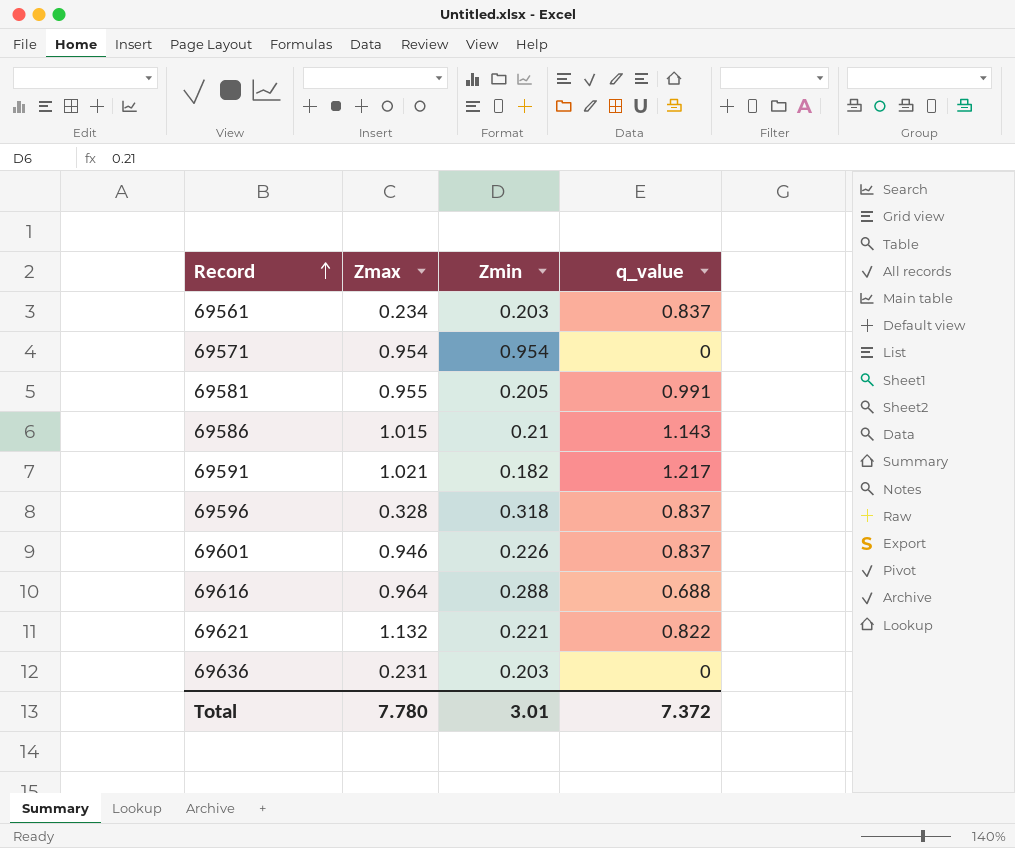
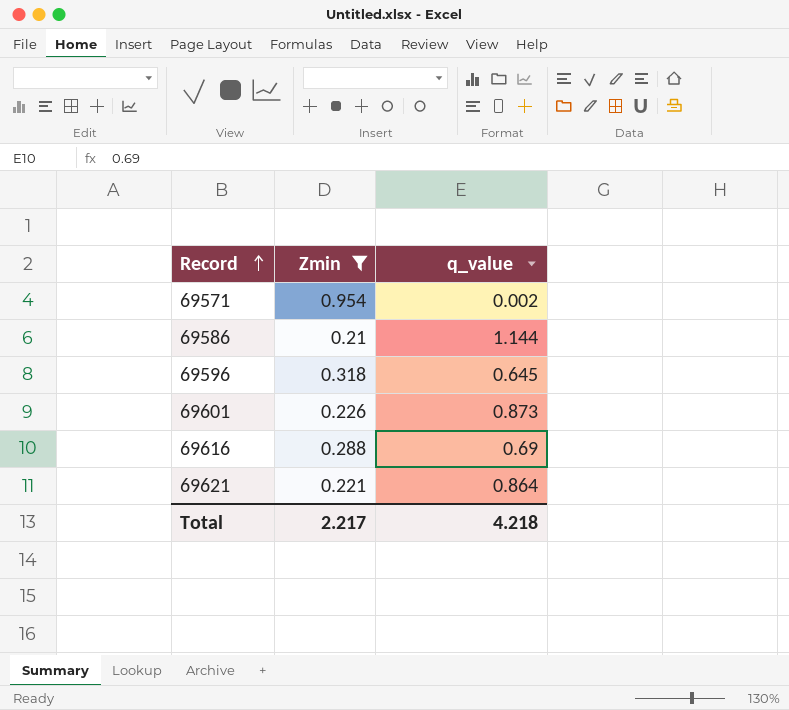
filter: none -> Zmin >= 0.21
column Zmax | position: 2 -> none
69571 | q_value: 0 -> 0.002
69586 | q_value: 1.143 -> 1.144
69596 | q_value: 0.837 -> 0.645
69601 | q_value: 0.837 -> 0.873
69616 | q_value: 0.688 -> 0.69
69621 | q_value: 0.822 -> 0.864
Total | Zmin: 3.01 -> 2.217
Total | q_value: 7.372 -> 4.218

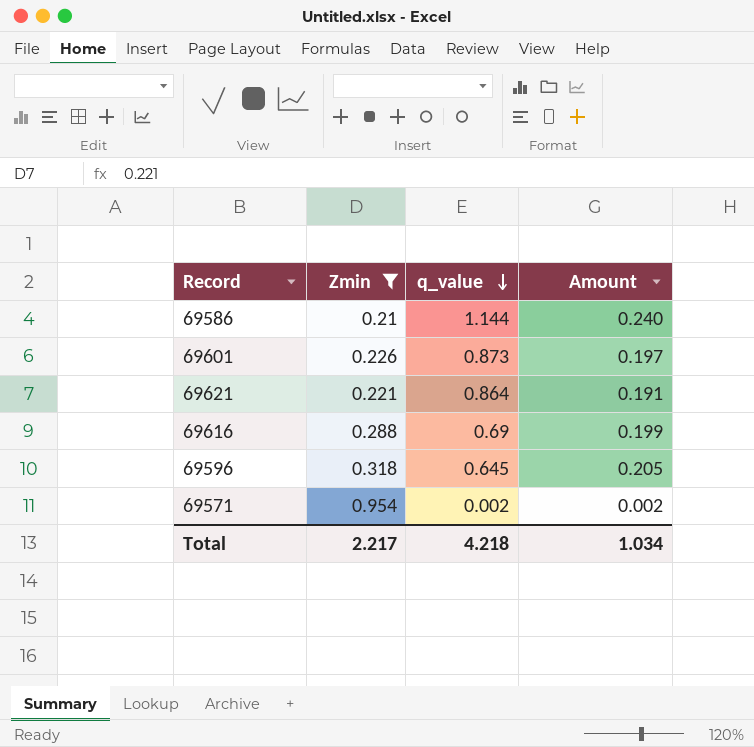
row order: Record ascending -> q_value descending
column Amount | formula: none -> [Zmin] * [q_value]

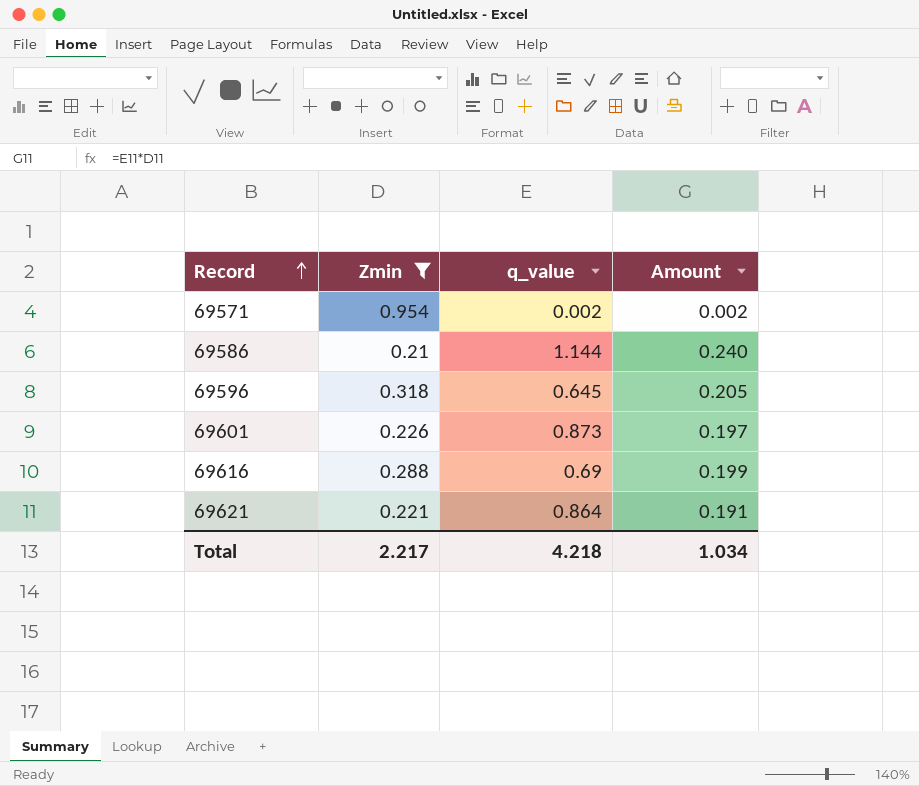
row order: q_value descending -> Record ascending

